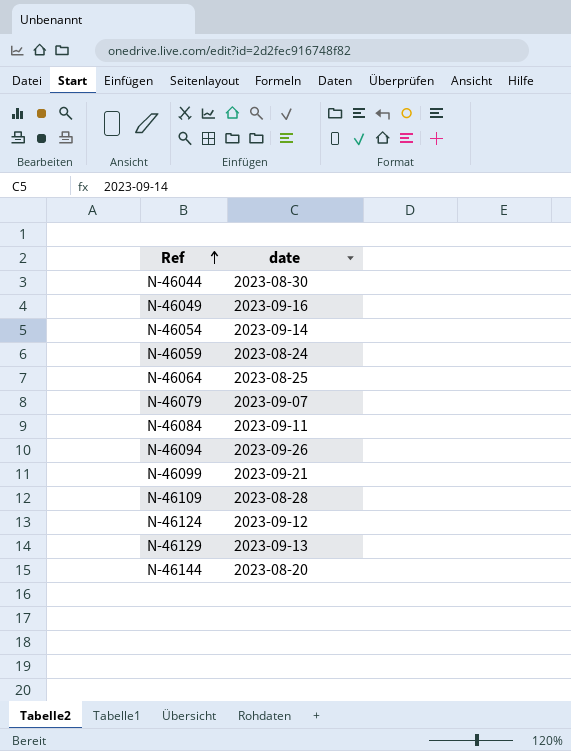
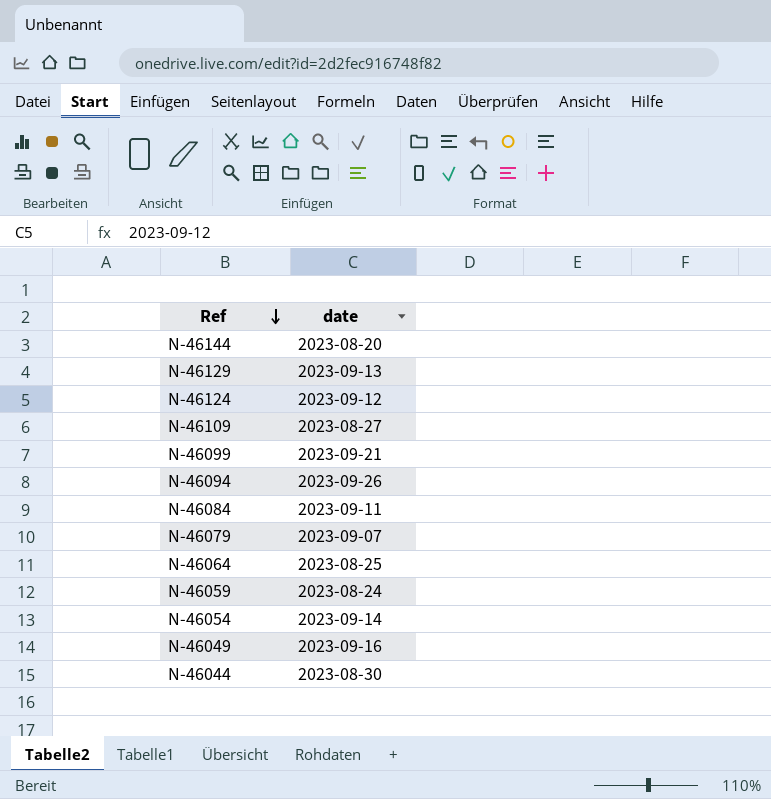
row order: Ref ascending -> Ref descending
N-46109 | date: 2023-08-28 -> 2023-08-27

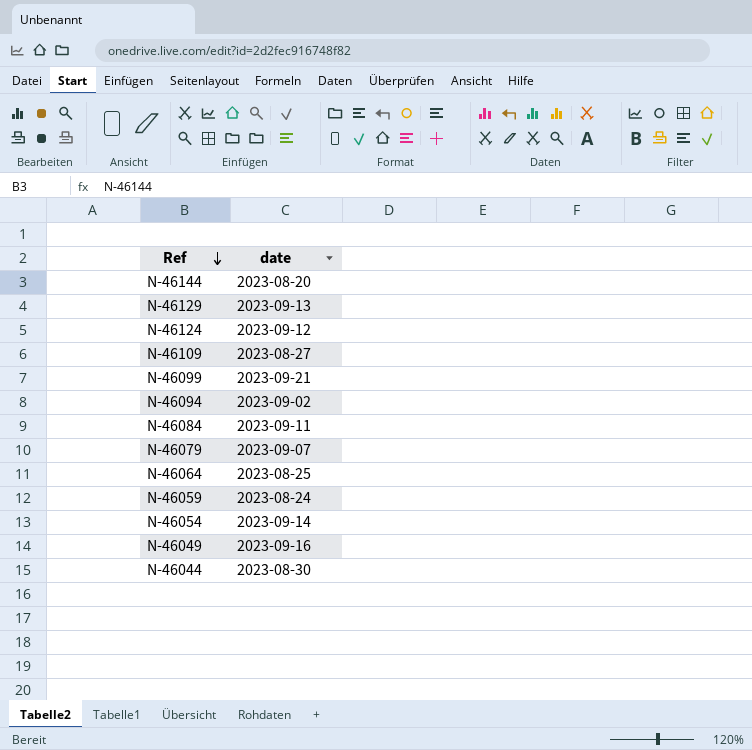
N-46094 | date: 2023-09-26 -> 2023-09-02

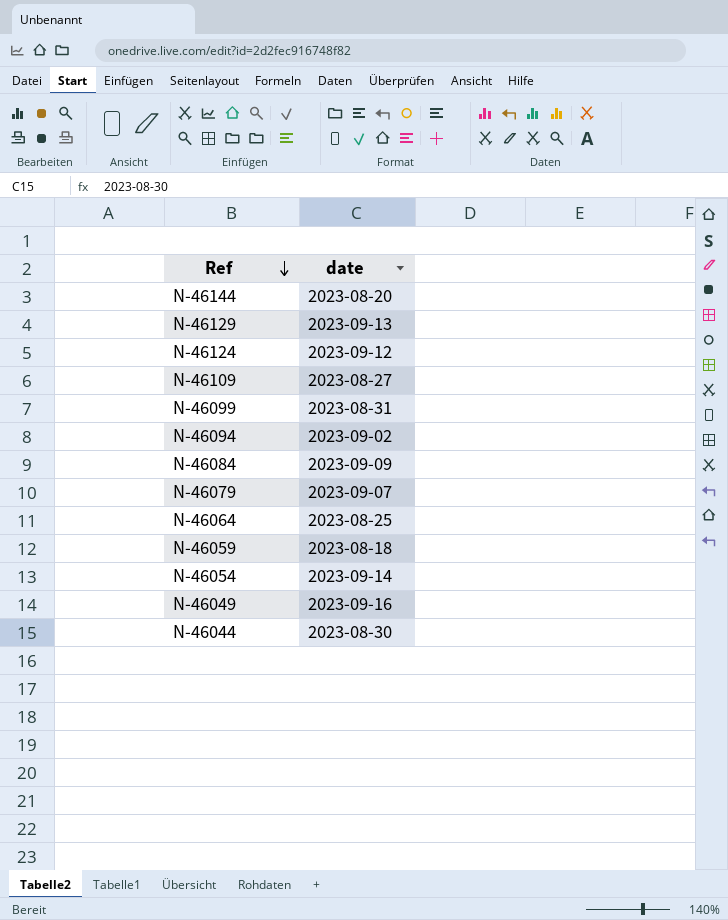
N-46099 | date: 2023-09-21 -> 2023-08-31
N-46084 | date: 2023-09-11 -> 2023-09-09
N-46059 | date: 2023-08-24 -> 2023-08-18

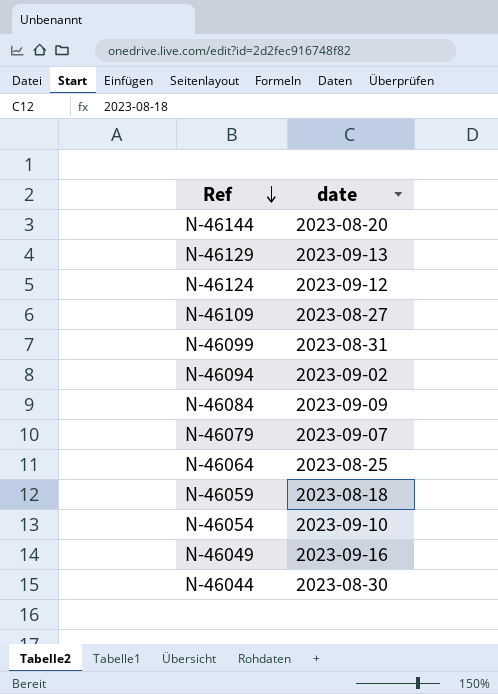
N-46054 | date: 2023-09-14 -> 2023-09-10

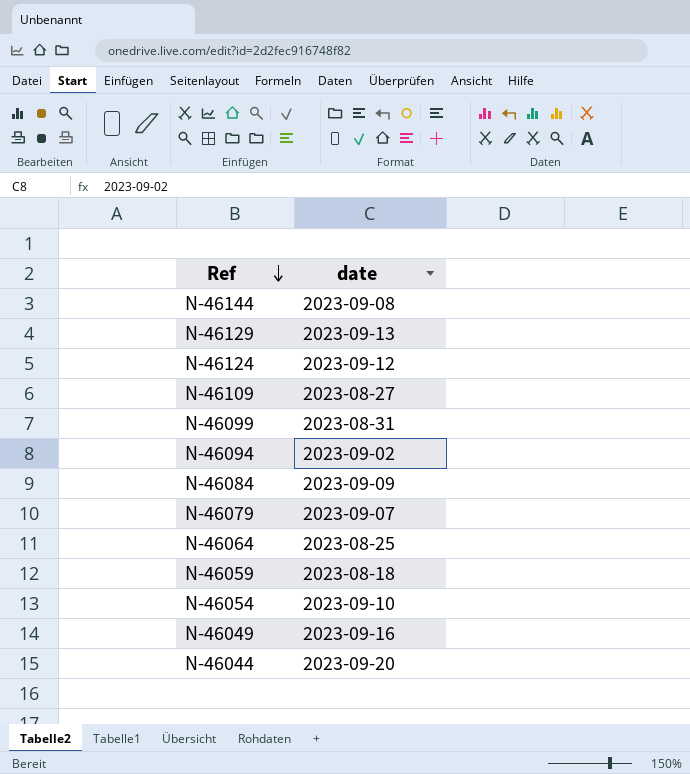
N-46144 | date: 2023-08-20 -> 2023-09-08
N-46044 | date: 2023-08-30 -> 2023-09-20

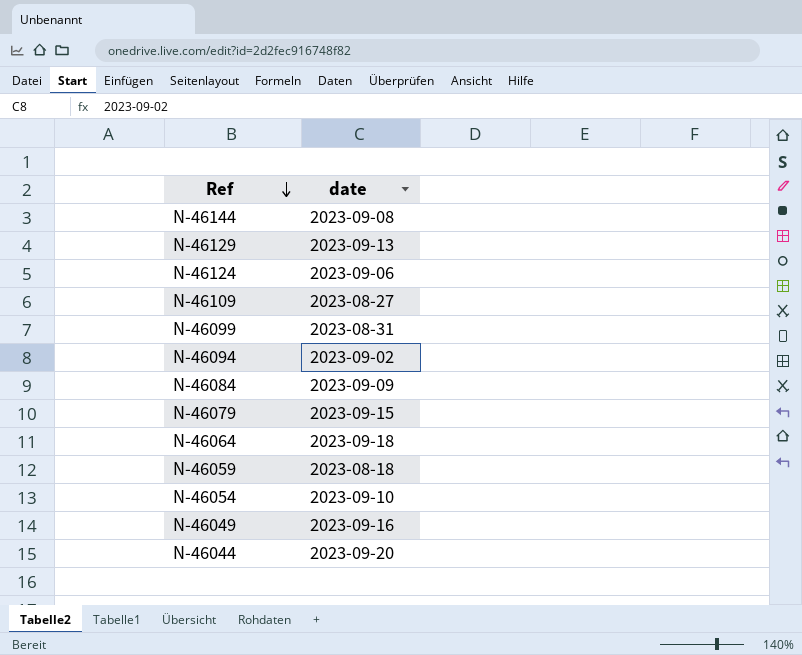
N-46124 | date: 2023-09-12 -> 2023-09-06
N-46079 | date: 2023-09-07 -> 2023-09-15
N-46064 | date: 2023-08-25 -> 2023-09-18

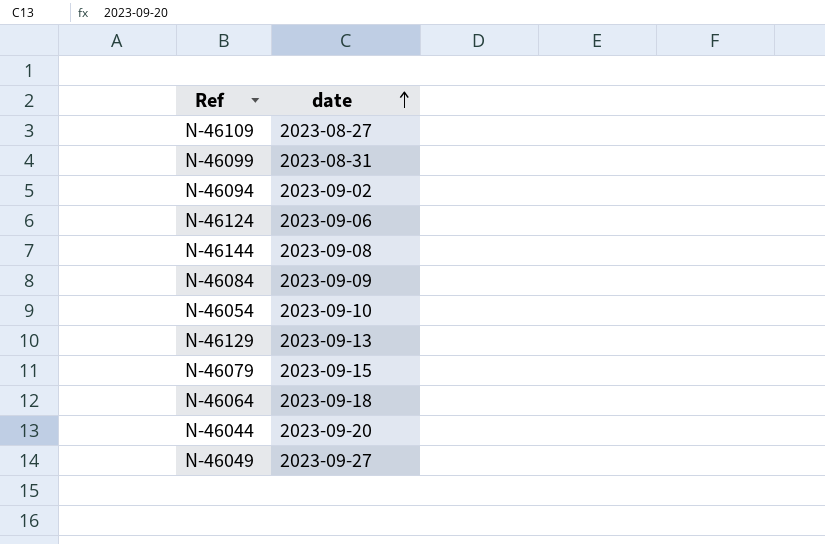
row order: Ref descending -> date ascending
row N-46059: 2023-08-18 -> none
N-46049 | date: 2023-09-16 -> 2023-09-27

